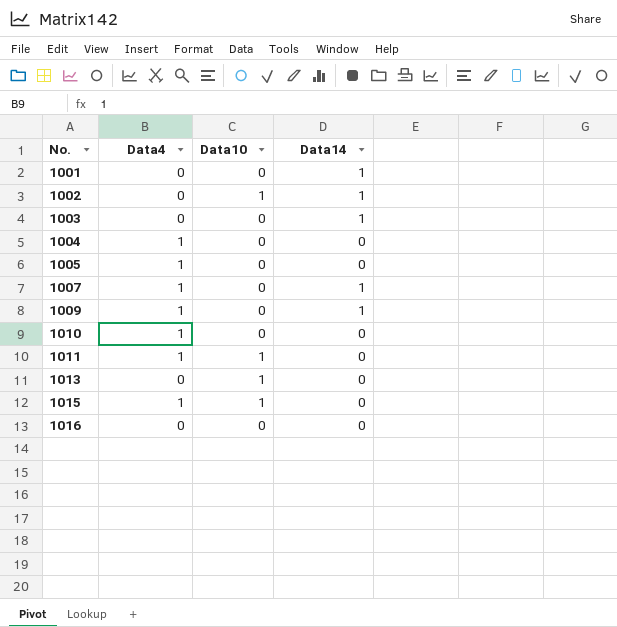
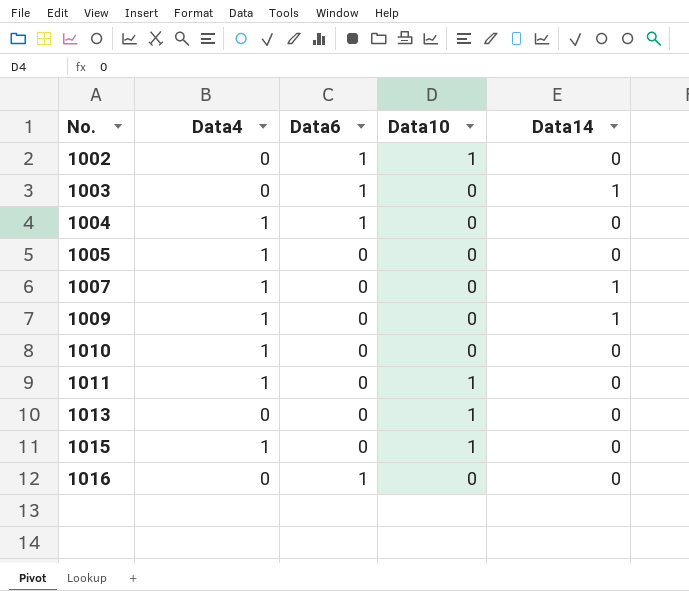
column Data6 | position: none -> 3
row 1001: 0 | 0 | 1 -> none
1002 | Data14: 1 -> 0

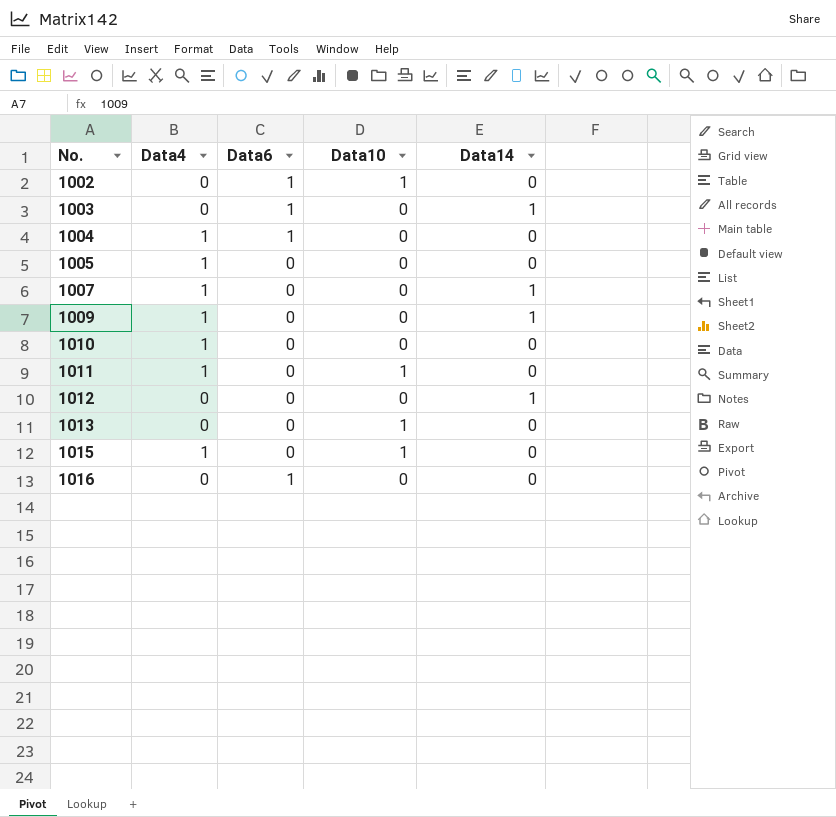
row 1012: none -> 0 | 0 | 0 | 1

